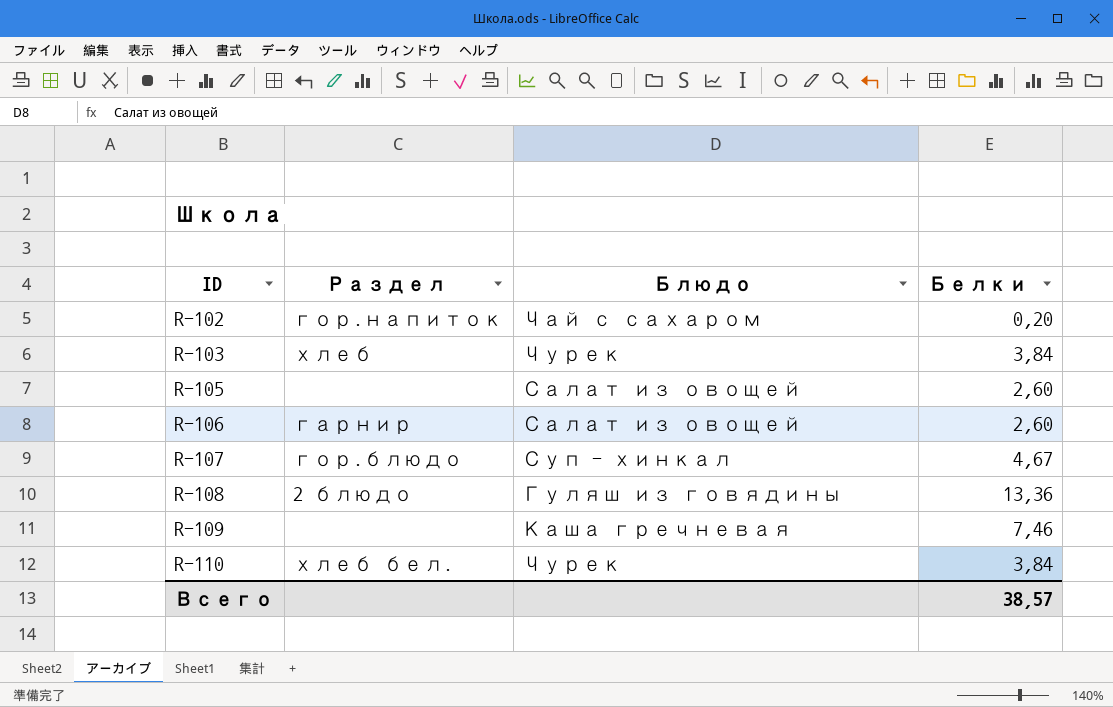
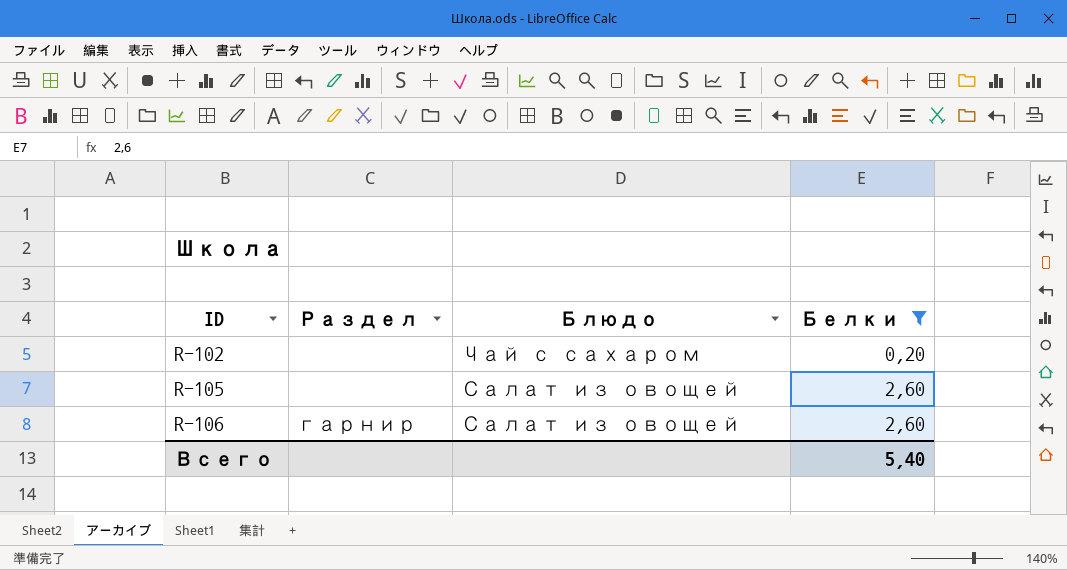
filter: none -> Белки <= 2,60
R-102 | Раздел: гор.напиток -> none
Всего | Белки: 38,57 -> 5,40

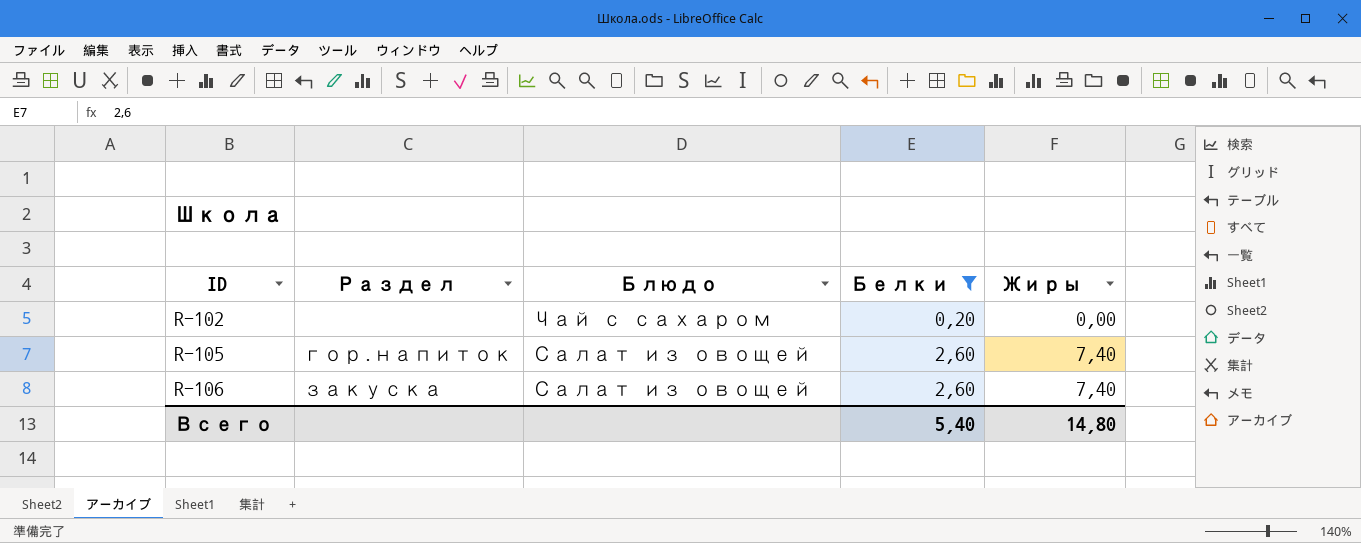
column Жиры | position: none -> 5
R-105 | Раздел: none -> гор.напиток
R-106 | Раздел: гарнир -> закуска

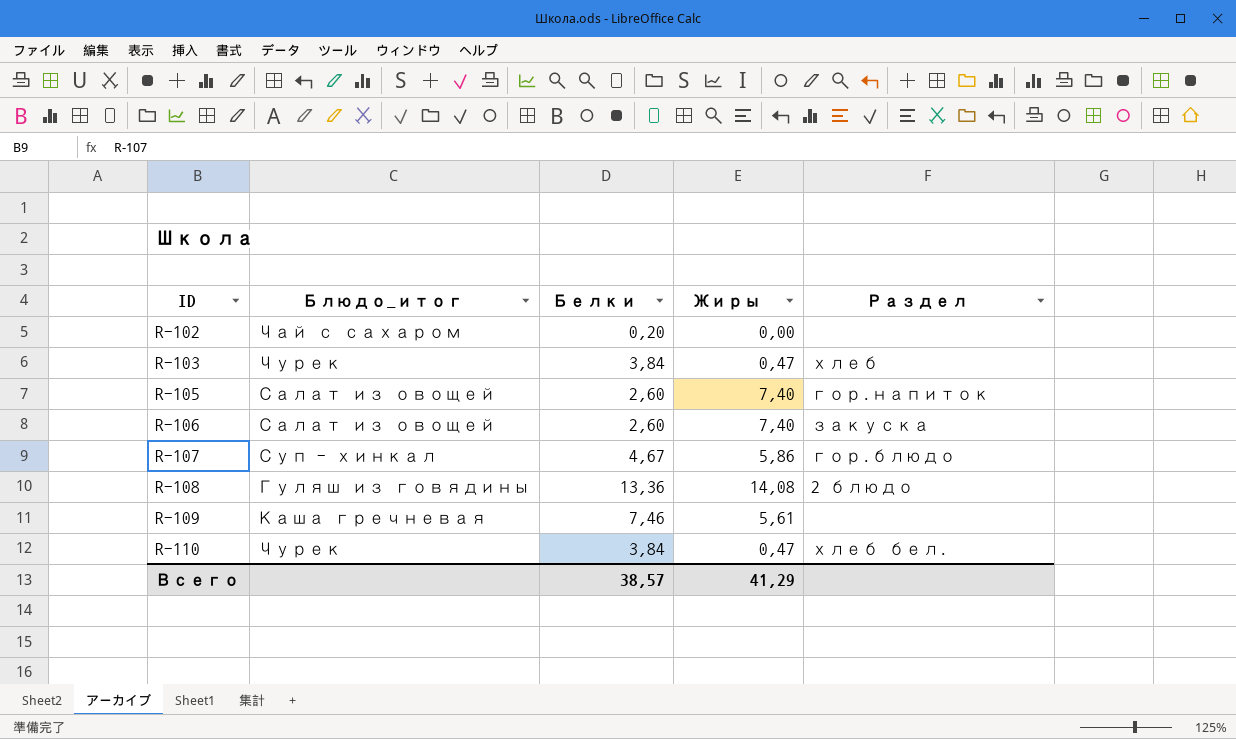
filter: Белки <= 2,60 -> none
column name: Блюдо -> Блюдо_итог
column Раздел | position: 2 -> 5
Всего | Белки: 5,40 -> 38,57
Всего | Жиры: 14,80 -> 41,29

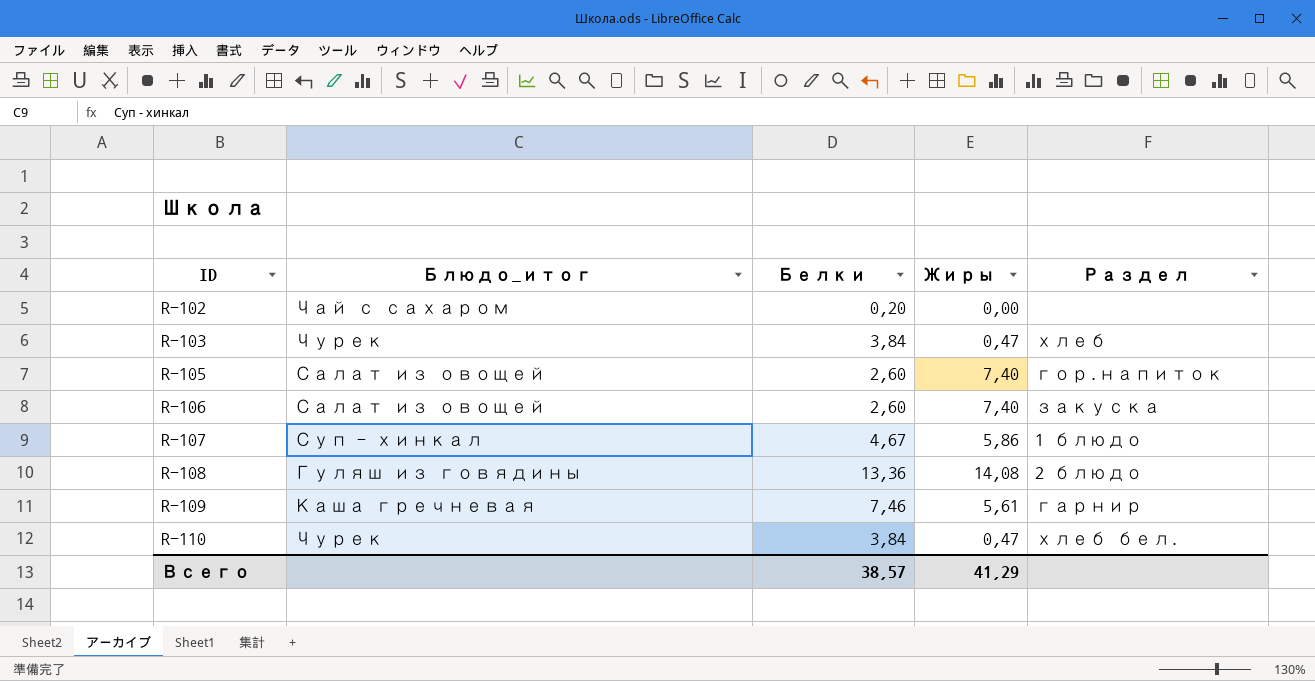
R-107 | Раздел: гор.блюдо -> 1 блюдо
R-109 | Раздел: none -> гарнир

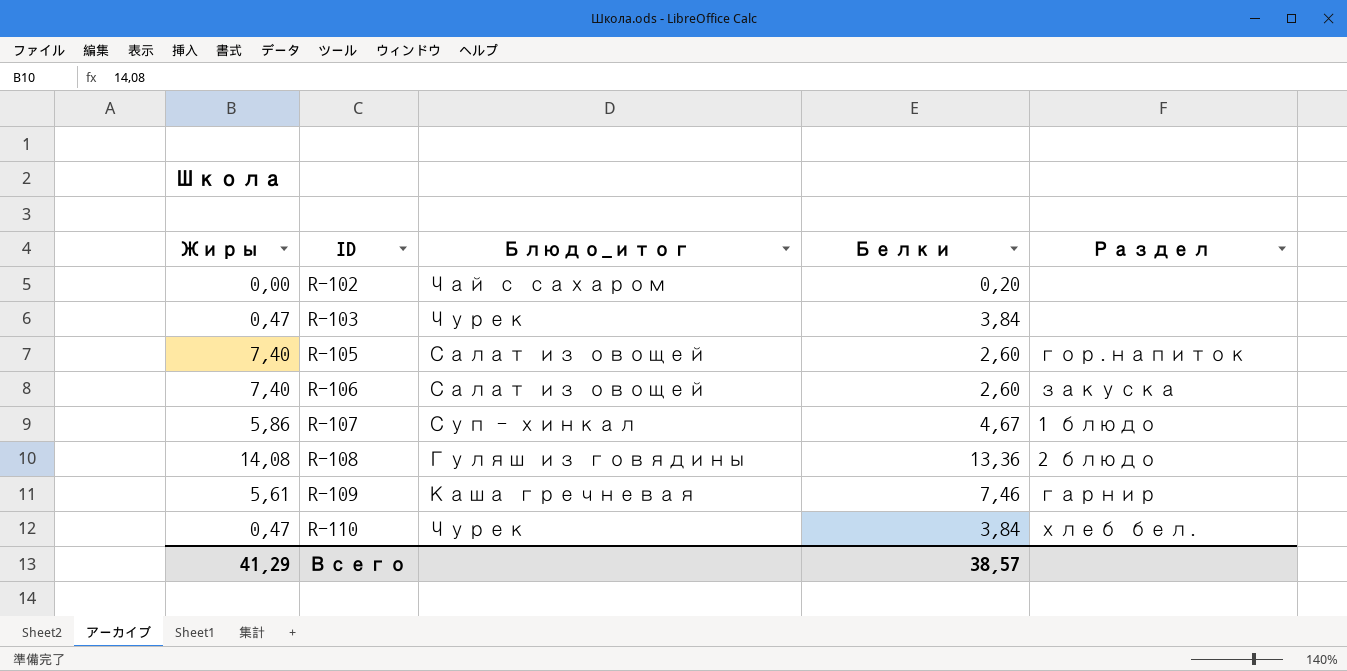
column Жиры | position: 4 -> 1
R-103 | Раздел: хлеб -> none

